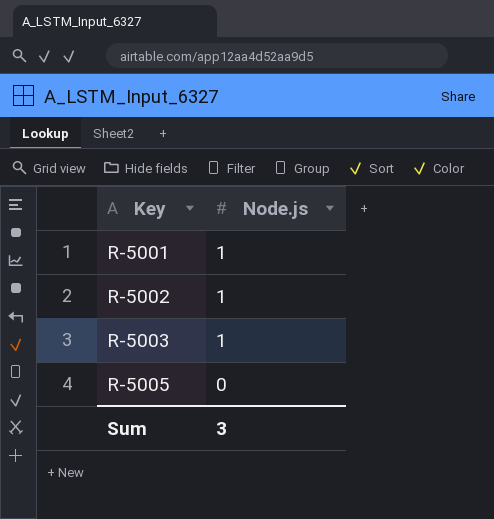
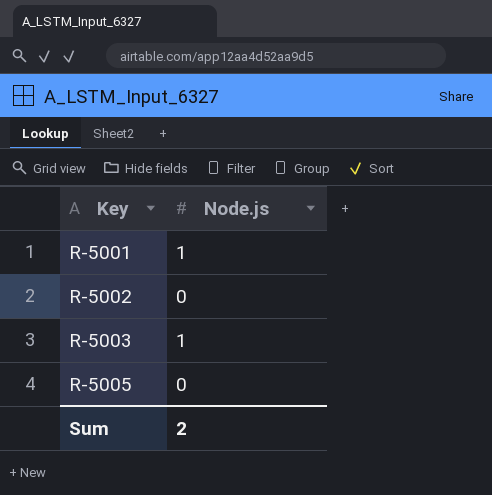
R-5002 | Node.js: 1 -> 0
Sum | Node.js: 3 -> 2

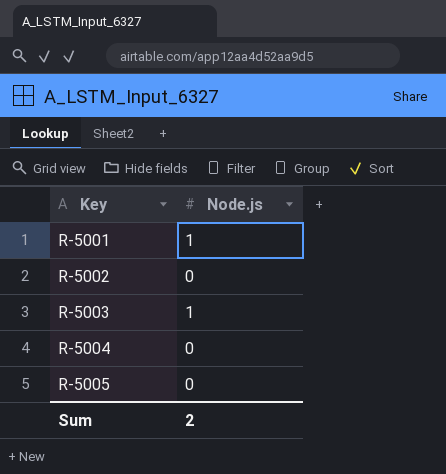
row R-5004: none -> 0

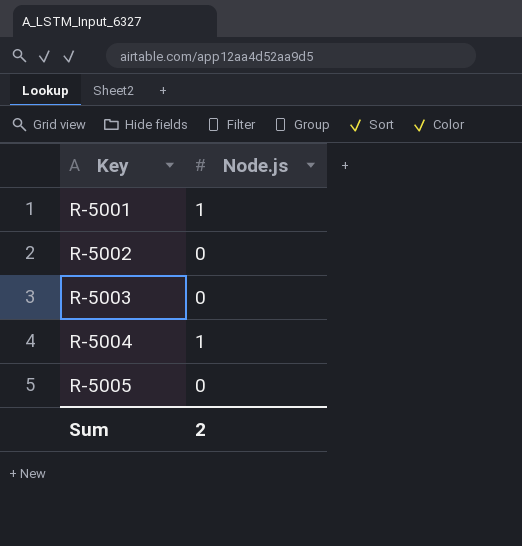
R-5003 | Node.js: 1 -> 0
R-5004 | Node.js: 0 -> 1

